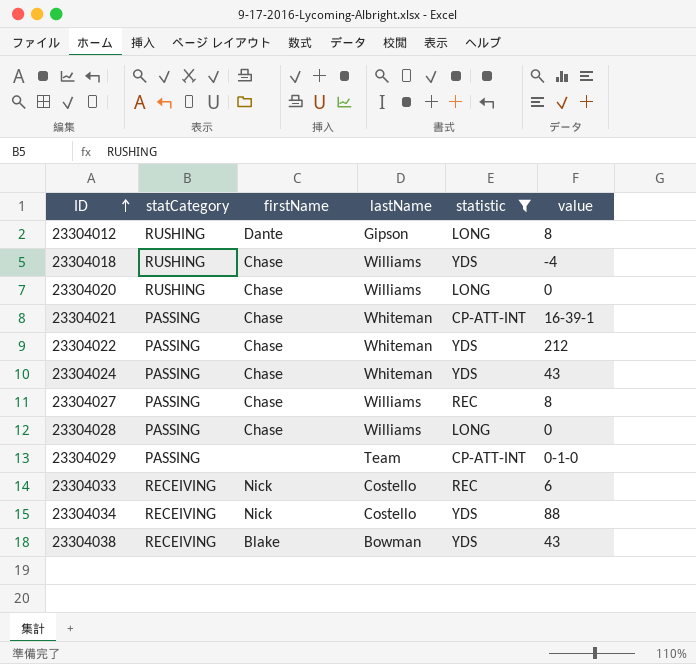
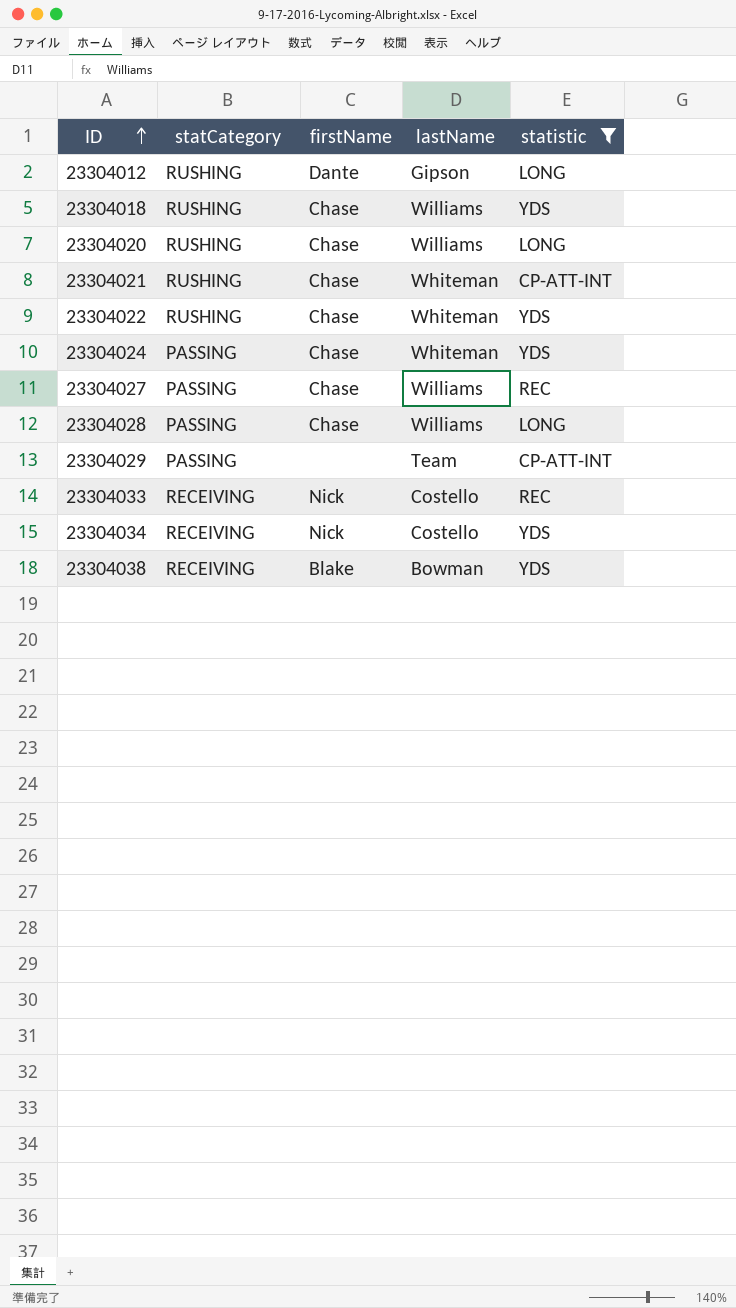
column value | position: 6 -> none
23304021 | statCategory: PASSING -> RUSHING
23304022 | statCategory: PASSING -> RUSHING

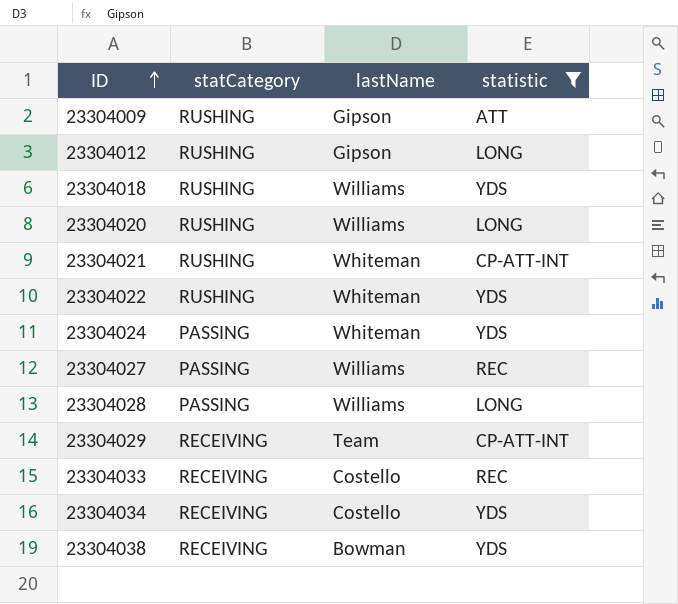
column firstName | position: 3 -> none
row 23304009: none -> RUSHING | Gipson | ATT
23304029 | statCategory: PASSING -> RECEIVING

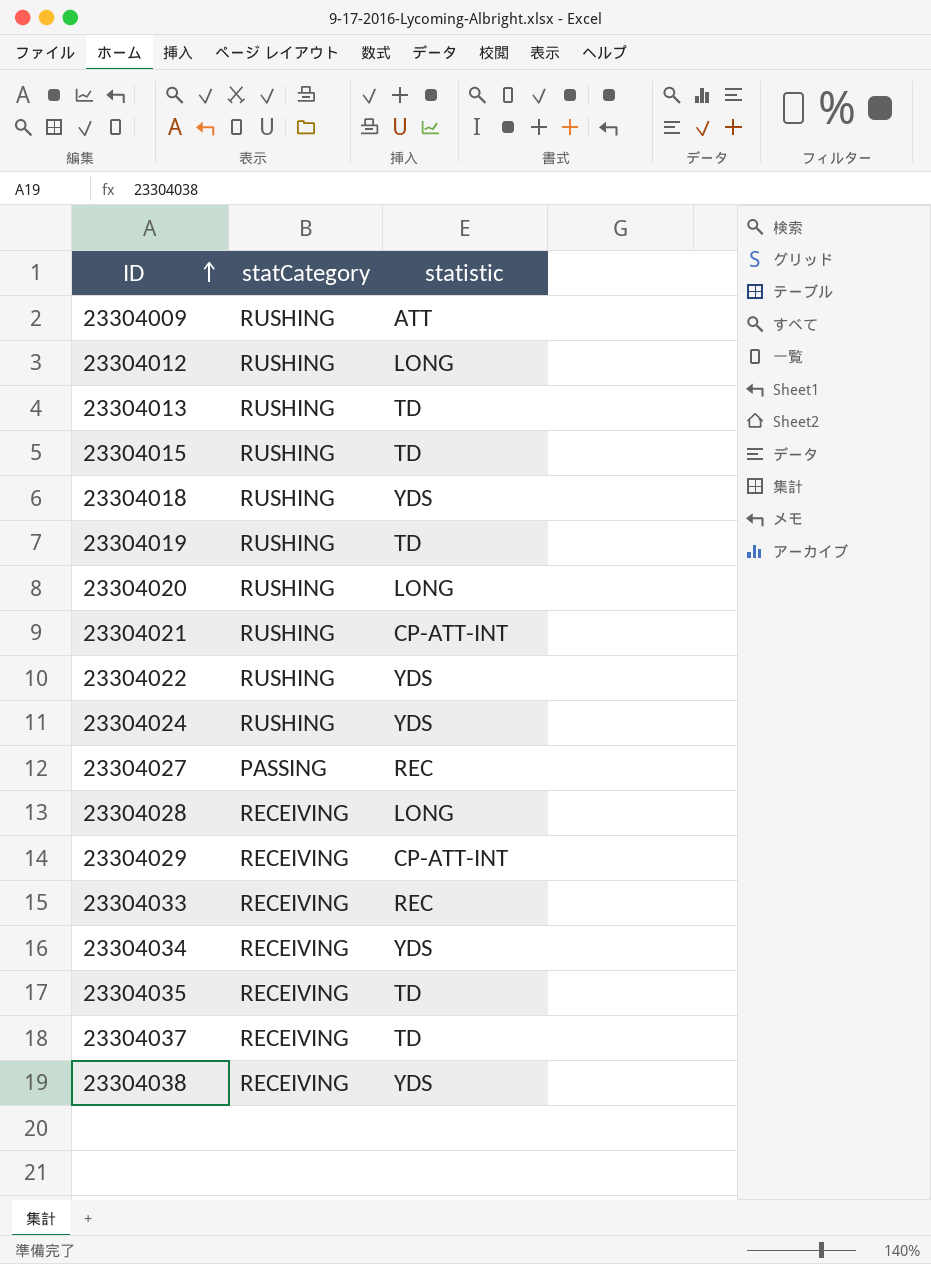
filter: statistic != TD -> none
column lastName | position: 3 -> none
23304024 | statCategory: PASSING -> RUSHING
23304028 | statCategory: PASSING -> RECEIVING

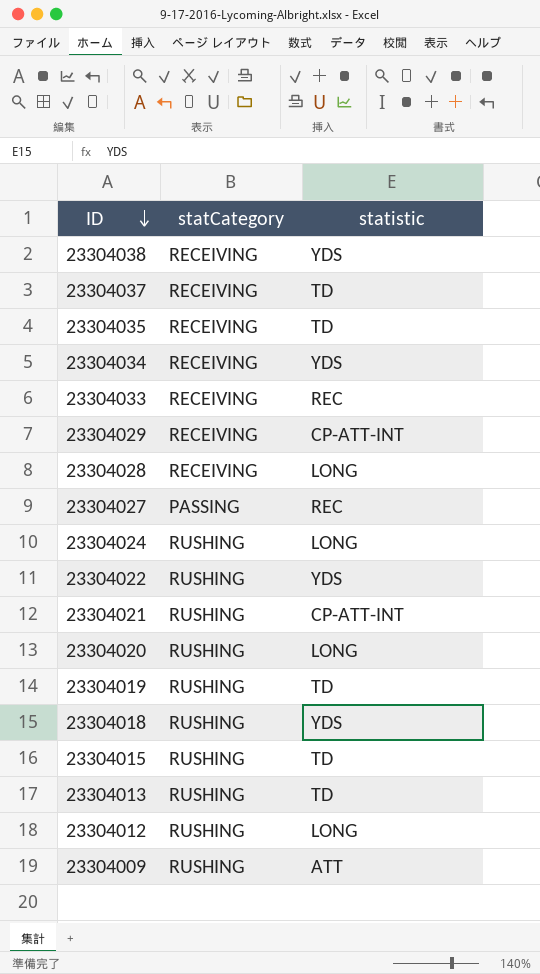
row order: ID ascending -> ID descending
23304024 | statistic: YDS -> LONG

